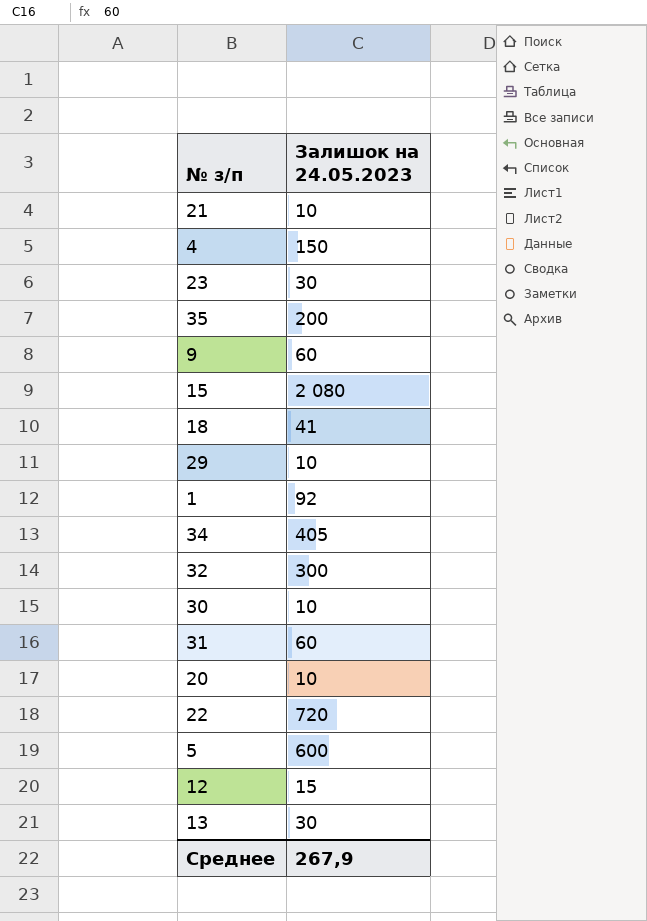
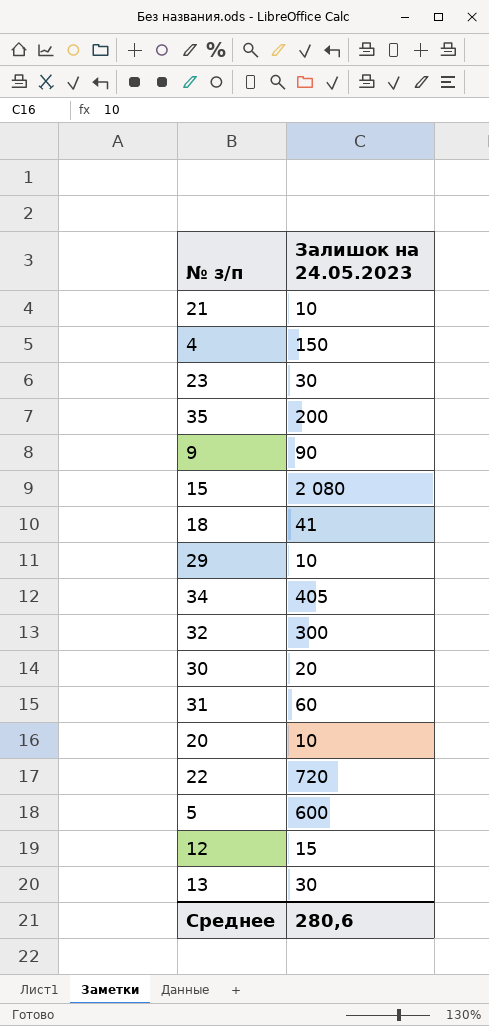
row 1: 92 -> none
9 | Залишок на 24.05.2023: 60 -> 90
30 | Залишок на 24.05.2023: 10 -> 20
Среднее | Залишок на 24.05.2023: 267,9 -> 280,6

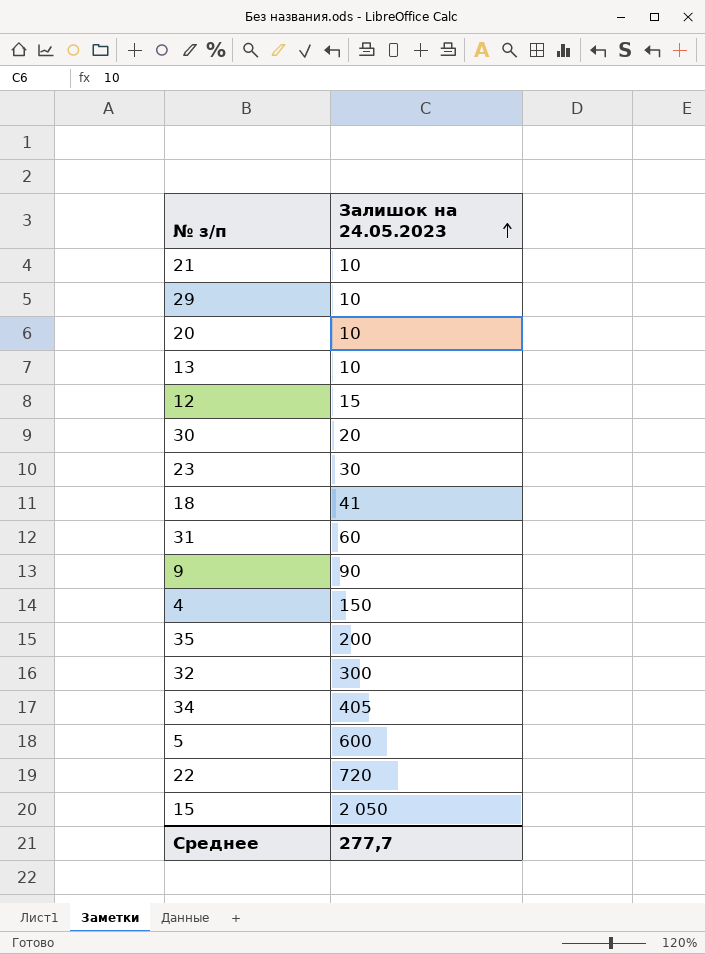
row order: none -> Залишок на 24.05.2023 ascending
13 | Залишок на 24.05.2023: 30 -> 10
15 | Залишок на 24.05.2023: 2 080 -> 2 050
Среднее | Залишок на 24.05.2023: 280,6 -> 277,7

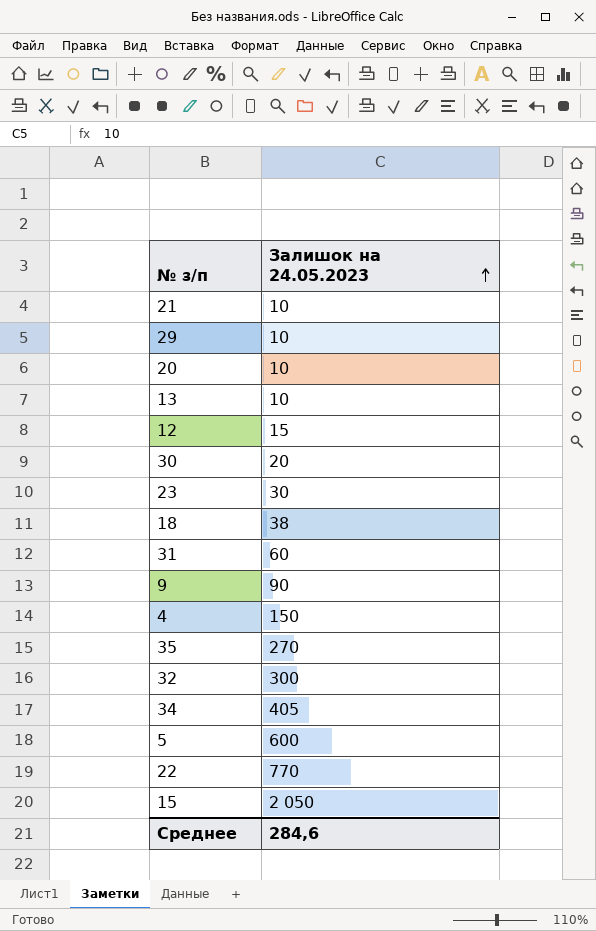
18 | Залишок на 24.05.2023: 41 -> 38
35 | Залишок на 24.05.2023: 200 -> 270
22 | Залишок на 24.05.2023: 720 -> 770
Среднее | Залишок на 24.05.2023: 277,7 -> 284,6

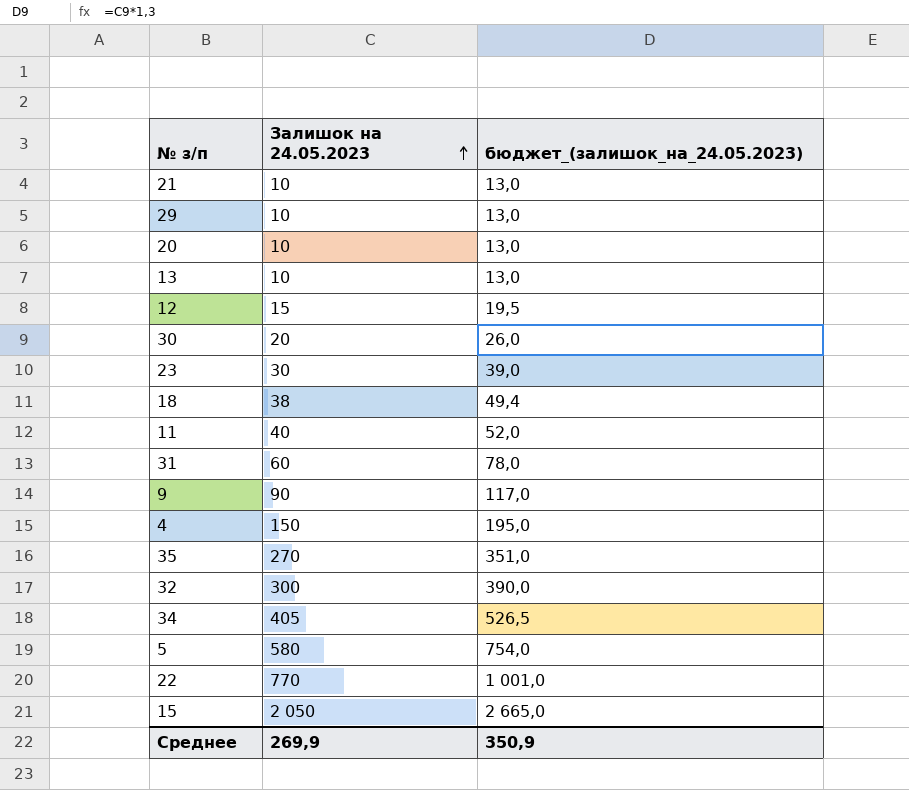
column бюджет_(залишок_на_24.05.2023) | formula: none -> [Залишок на 24.05.2023] * 1,3
row 11: none -> 40 | 52,0
5 | Залишок на 24.05.2023: 600 -> 580
Среднее | Залишок на 24.05.2023: 284,6 -> 269,9

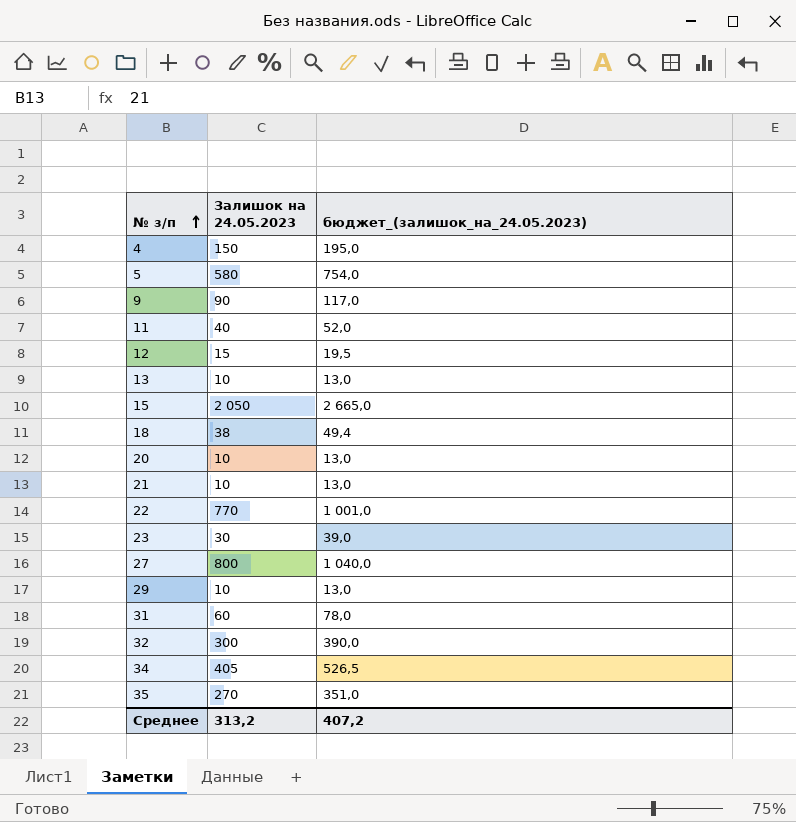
row order: Залишок на 24.05.2023 ascending -> № з/п ascending
row 30: 20 | 26,0 -> none
row 27: none -> 800 | 1 040,0
Среднее | Залишок на 24.05.2023: 269,9 -> 313,2
Среднее | бюджет_(залишок_на_24.05.2023): 350,9 -> 407,2

